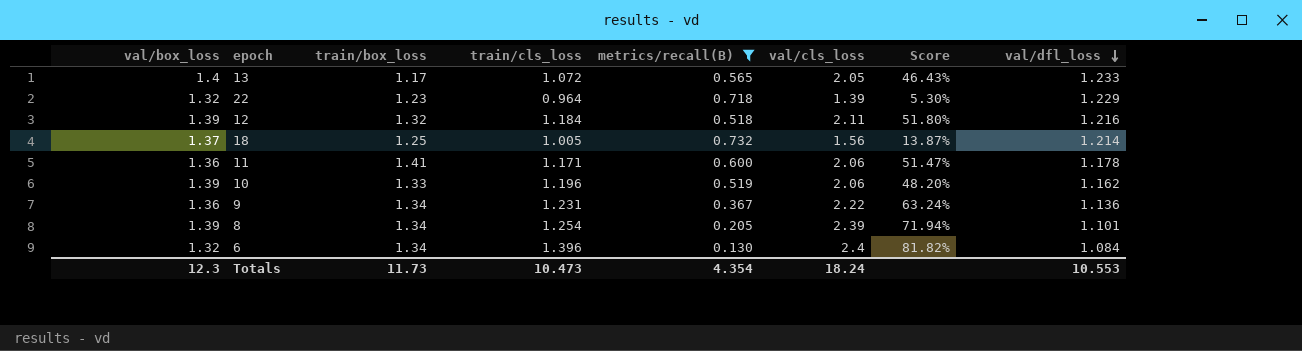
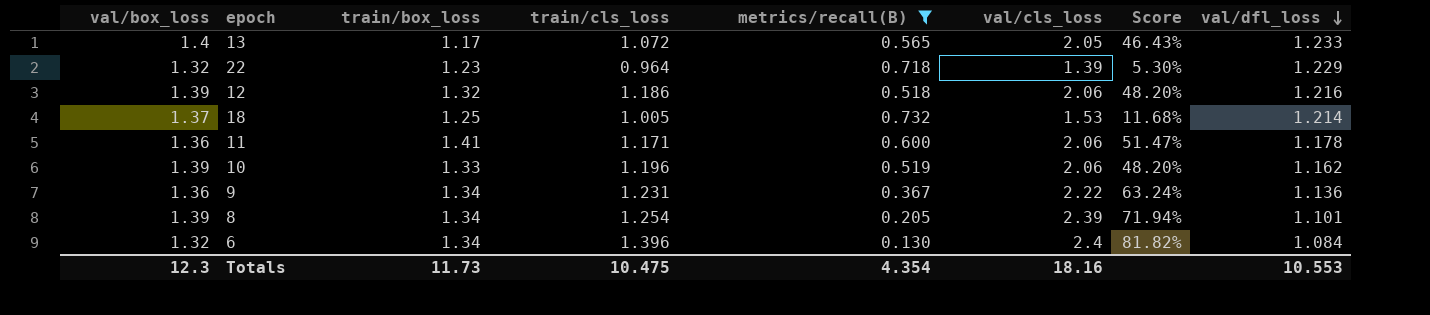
12 | train/cls_loss: 1.184 -> 1.186
12 | val/cls_loss: 2.11 -> 2.06
12 | Score: 51.80% -> 48.20%
18 | val/cls_loss: 1.56 -> 1.53
18 | Score: 13.87% -> 11.68%
Totals | train/cls_loss: 10.473 -> 10.475
Totals | val/cls_loss: 18.24 -> 18.16

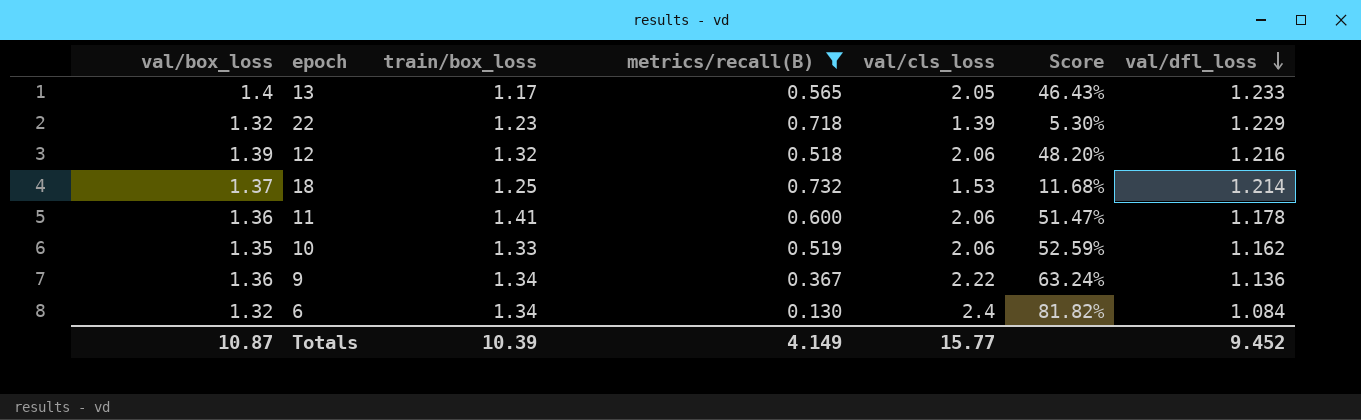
column train/cls_loss | position: 4 -> none
row 8: 1.39 | 1.34 | 1.254 | 0.205 | 2.39 | 71.94% | 1.101 -> none
10 | val/box_loss: 1.39 -> 1.35
10 | Score: 48.20% -> 52.59%
Totals | val/box_loss: 12.3 -> 10.87
Totals | train/box_loss: 11.73 -> 10.39
Totals | metrics/recall(B): 4.354 -> 4.149
Totals | val/cls_loss: 18.16 -> 15.77
Totals | val/dfl_loss: 10.553 -> 9.452

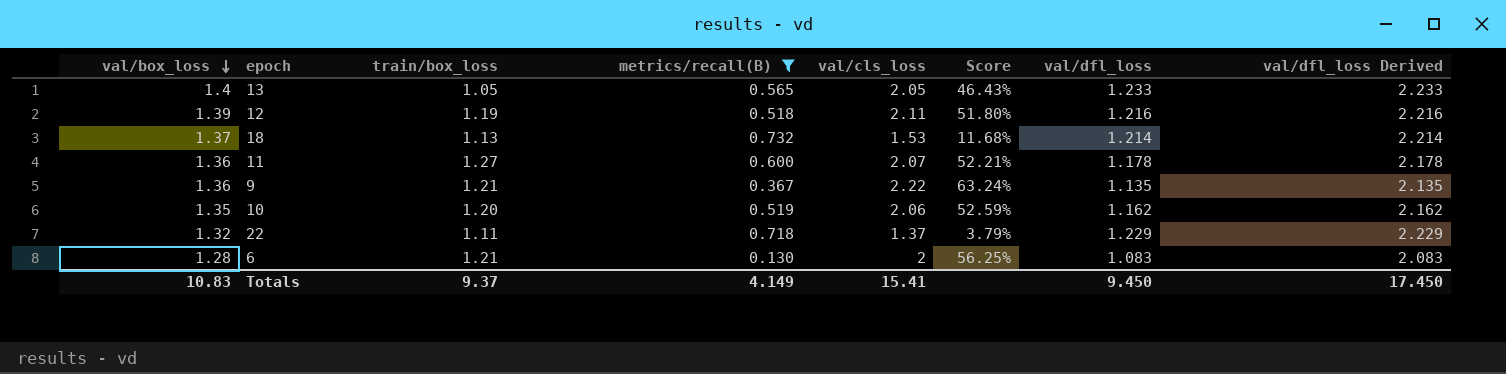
row order: val/dfl_loss descending -> val/box_loss descending
column val/dfl_loss Derived | formula: none -> [val/dfl_loss] + 1
13 | train/box_loss: 1.17 -> 1.05
12 | train/box_loss: 1.32 -> 1.19
12 | val/cls_loss: 2.06 -> 2.11
12 | Score: 48.20% -> 51.80%
18 | train/box_loss: 1.25 -> 1.13
11 | train/box_loss: 1.41 -> 1.27
11 | val/cls_loss: 2.06 -> 2.07
11 | Score: 51.47% -> 52.21%
9 | train/box_loss: 1.34 -> 1.21
9 | val/dfl_loss: 1.136 -> 1.135
10 | train/box_loss: 1.33 -> 1.20
22 | train/box_loss: 1.23 -> 1.11
22 | val/cls_loss: 1.39 -> 1.37
22 | Score: 5.30% -> 3.79%
6 | val/box_loss: 1.32 -> 1.28
6 | train/box_loss: 1.34 -> 1.21
6 | val/cls_loss: 2.4 -> 2
6 | Score: 81.82% -> 56.25%
6 | val/dfl_loss: 1.084 -> 1.083
Totals | val/box_loss: 10.87 -> 10.83
Totals | train/box_loss: 10.39 -> 9.37
Totals | val/cls_loss: 15.77 -> 15.41
Totals | val/dfl_loss: 9.452 -> 9.450

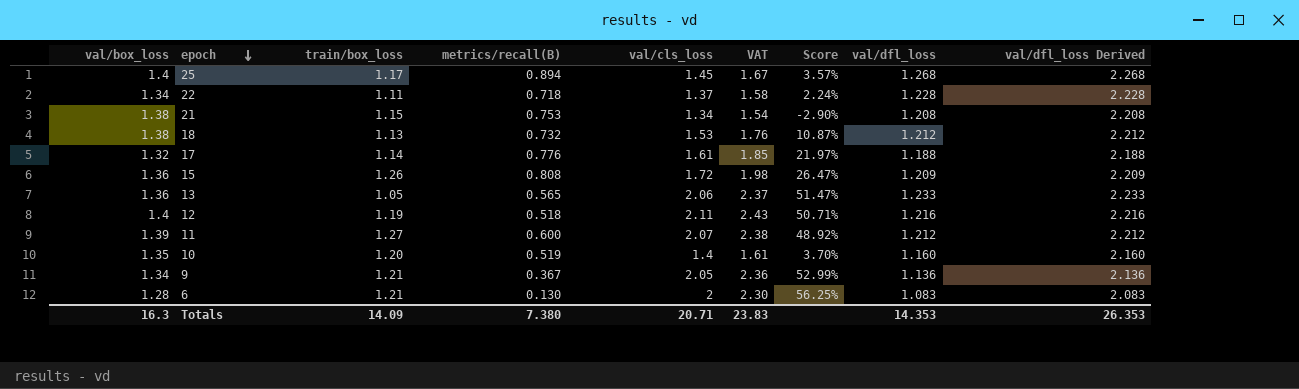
filter: metrics/recall(B) <= 0.732 -> none
row order: val/box_loss descending -> epoch descending
column VAT | formula: none -> [val/cls_loss] * 1.15
22 | val/box_loss: 1.32 -> 1.34
22 | Score: 3.79% -> 2.24%
22 | val/dfl_loss: 1.229 -> 1.228
22 | val/dfl_loss Derived: 2.229 -> 2.228
18 | val/box_loss: 1.37 -> 1.38
18 | Score: 11.68% -> 10.87%
18 | val/dfl_loss: 1.214 -> 1.212
18 | val/dfl_loss Derived: 2.214 -> 2.212
13 | val/box_loss: 1.4 -> 1.36
13 | val/cls_loss: 2.05 -> 2.06
13 | Score: 46.43% -> 51.47%
12 | val/box_loss: 1.39 -> 1.4
12 | Score: 51.80% -> 50.71%
11 | val/box_loss: 1.36 -> 1.39
11 | Score: 52.21% -> 48.92%
11 | val/dfl_loss: 1.178 -> 1.212
11 | val/dfl_loss Derived: 2.178 -> 2.212
10 | val/cls_loss: 2.06 -> 1.4
10 | Score: 52.59% -> 3.70%
10 | val/dfl_loss: 1.162 -> 1.160
10 | val/dfl_loss Derived: 2.162 -> 2.160
9 | val/box_loss: 1.36 -> 1.34
9 | val/cls_loss: 2.22 -> 2.05
9 | Score: 63.24% -> 52.99%
9 | val/dfl_loss: 1.135 -> 1.136
9 | val/dfl_loss Derived: 2.135 -> 2.136
Totals | val/box_loss: 10.83 -> 16.3
Totals | train/box_loss: 9.37 -> 14.09
Totals | metrics/recall(B): 4.149 -> 7.380
Totals | val/cls_loss: 15.41 -> 20.71
Totals | val/dfl_loss: 9.450 -> 14.353
Totals | val/dfl_loss Derived: 17.450 -> 26.353

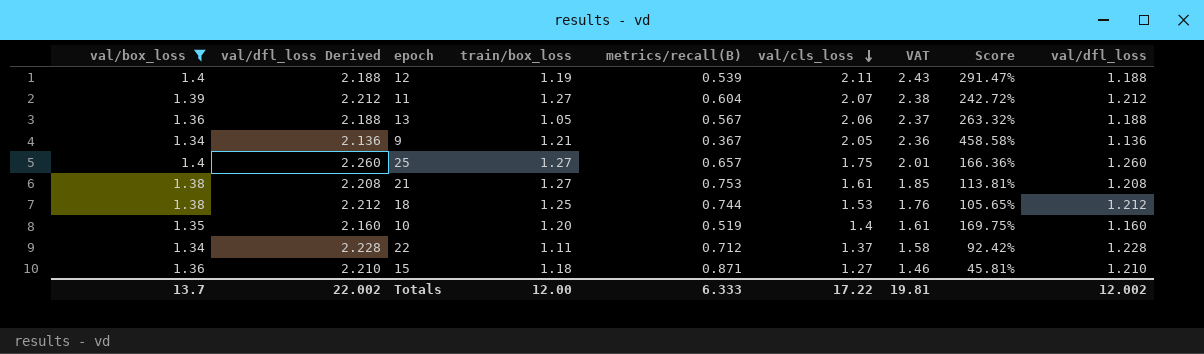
filter: none -> val/box_loss >= 1.34
row order: epoch descending -> val/cls_loss descending
column val/dfl_loss Derived | position: 9 -> 2
column Score | formula: ([val/cls_loss] - [val/box_loss]) / [val/box_loss] -> ([val/cls_loss] - [metrics/recall(B)]) / [metrics/recall(B)]
12 | val/dfl_loss Derived: 2.216 -> 2.188
12 | metrics/recall(B): 0.518 -> 0.539
12 | val/dfl_loss: 1.216 -> 1.188
11 | metrics/recall(B): 0.600 -> 0.604
13 | val/dfl_loss Derived: 2.233 -> 2.188
13 | metrics/recall(B): 0.565 -> 0.567
13 | val/dfl_loss: 1.233 -> 1.188
25 | val/dfl_loss Derived: 2.268 -> 2.260
25 | train/box_loss: 1.17 -> 1.27
25 | metrics/recall(B): 0.894 -> 0.657
25 | val/cls_loss: 1.45 -> 1.75
25 | VAT: 1.67 -> 2.01
25 | val/dfl_loss: 1.268 -> 1.260
21 | train/box_loss: 1.15 -> 1.27
21 | val/cls_loss: 1.34 -> 1.61
21 | VAT: 1.54 -> 1.85
18 | train/box_loss: 1.13 -> 1.25
18 | metrics/recall(B): 0.732 -> 0.744
22 | metrics/recall(B): 0.718 -> 0.712
15 | val/dfl_loss Derived: 2.209 -> 2.210
15 | train/box_loss: 1.26 -> 1.18
15 | metrics/recall(B): 0.808 -> 0.871
15 | val/cls_loss: 1.72 -> 1.27
15 | VAT: 1.98 -> 1.46
15 | val/dfl_loss: 1.209 -> 1.210
Totals | val/box_loss: 16.3 -> 13.7
Totals | val/dfl_loss Derived: 26.353 -> 22.002
Totals | train/box_loss: 14.09 -> 12.00
Totals | metrics/recall(B): 7.380 -> 6.333
Totals | val/cls_loss: 20.71 -> 17.22
Totals | VAT: 23.83 -> 19.81
Totals | val/dfl_loss: 14.353 -> 12.002

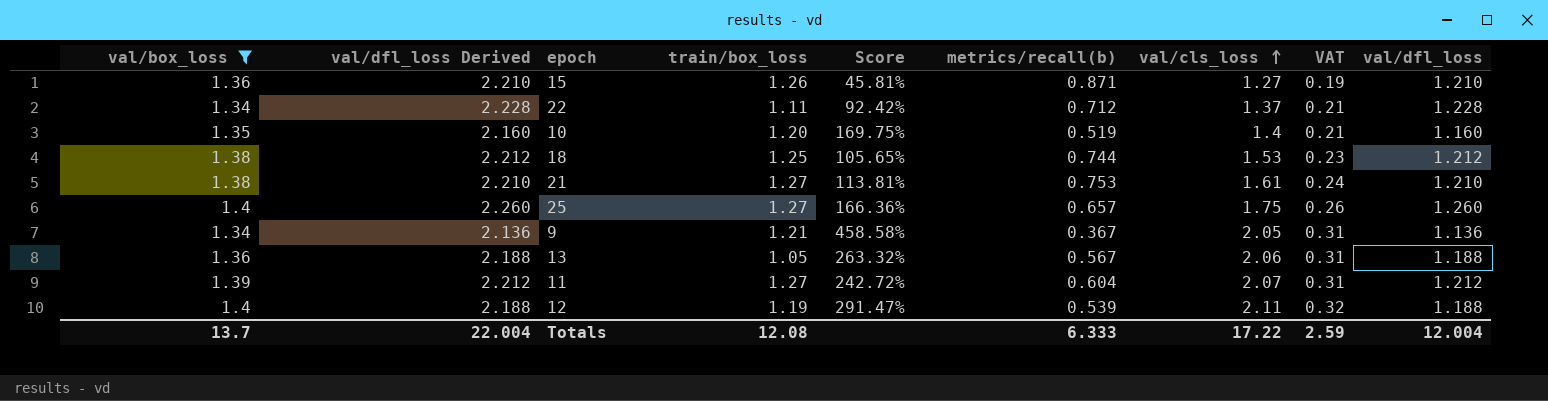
row order: val/cls_loss descending -> val/cls_loss ascending
column Score | position: 8 -> 5
column name: metrics/recall(B) -> metrics/recall(b)
column VAT | formula: [val/cls_loss] * 1.15 -> [val/cls_loss] * 0.15
15 | train/box_loss: 1.18 -> 1.26
21 | val/dfl_loss Derived: 2.208 -> 2.210
21 | val/dfl_loss: 1.208 -> 1.210
Totals | val/dfl_loss Derived: 22.002 -> 22.004
Totals | train/box_loss: 12.00 -> 12.08
Totals | VAT: 19.81 -> 2.59
Totals | val/dfl_loss: 12.002 -> 12.004

